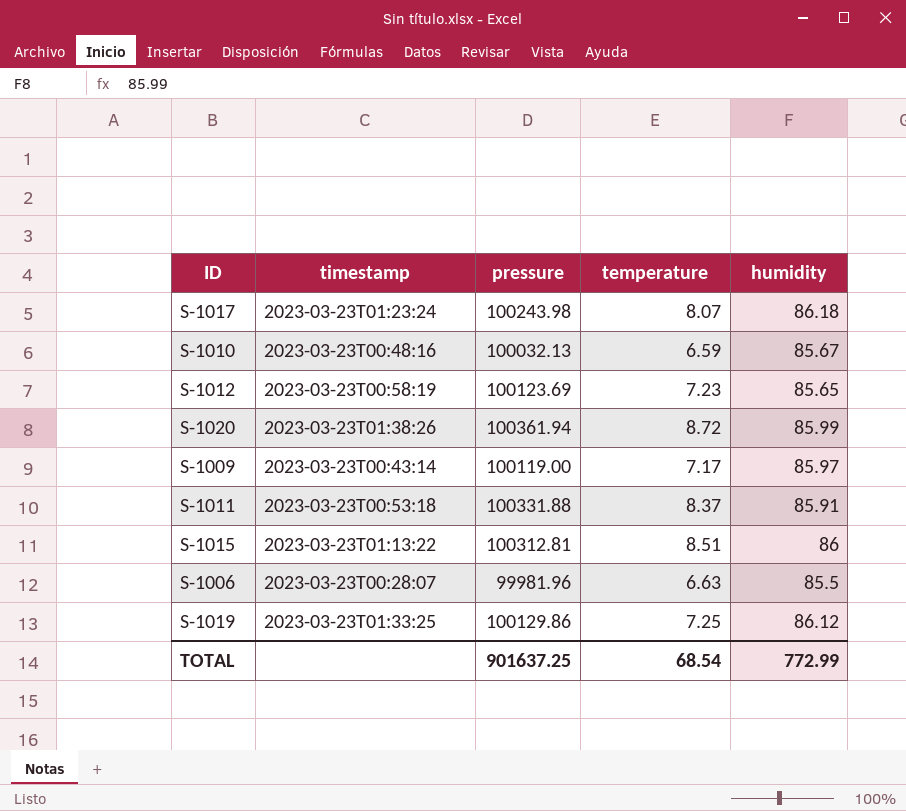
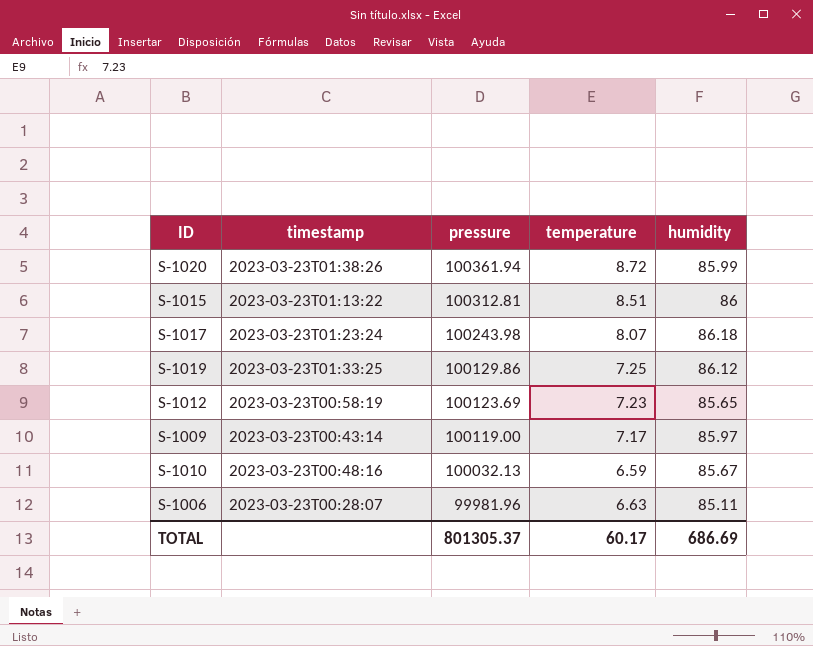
row order: none -> pressure descending
row S-1011: 2023-03-23T00:53:18 | 100331.88 | 8.37 | 85.91 -> none
S-1006 | humidity: 85.5 -> 85.11
TOTAL | pressure: 901637.25 -> 801305.37
TOTAL | temperature: 68.54 -> 60.17
TOTAL | humidity: 772.99 -> 686.69

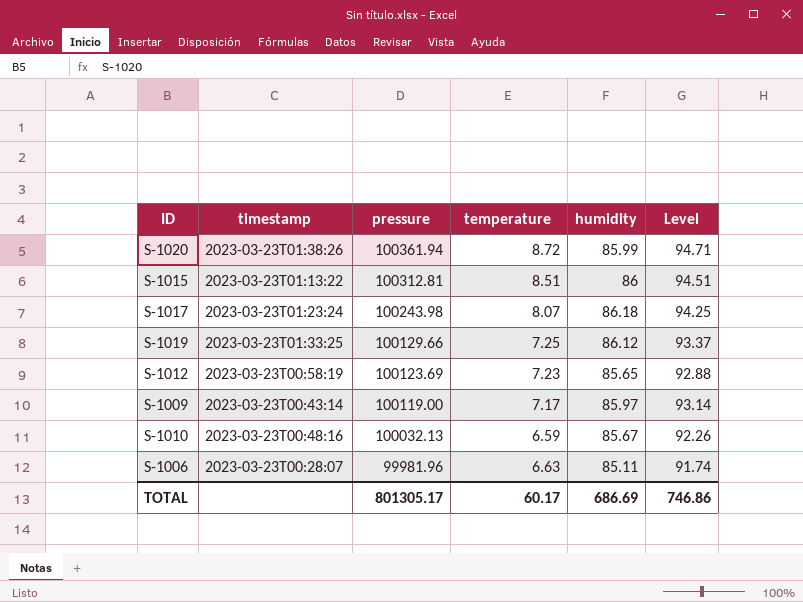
column Level | formula: none -> [temperature] + [humidity]
S-1019 | pressure: 100129.86 -> 100129.66
TOTAL | pressure: 801305.37 -> 801305.17

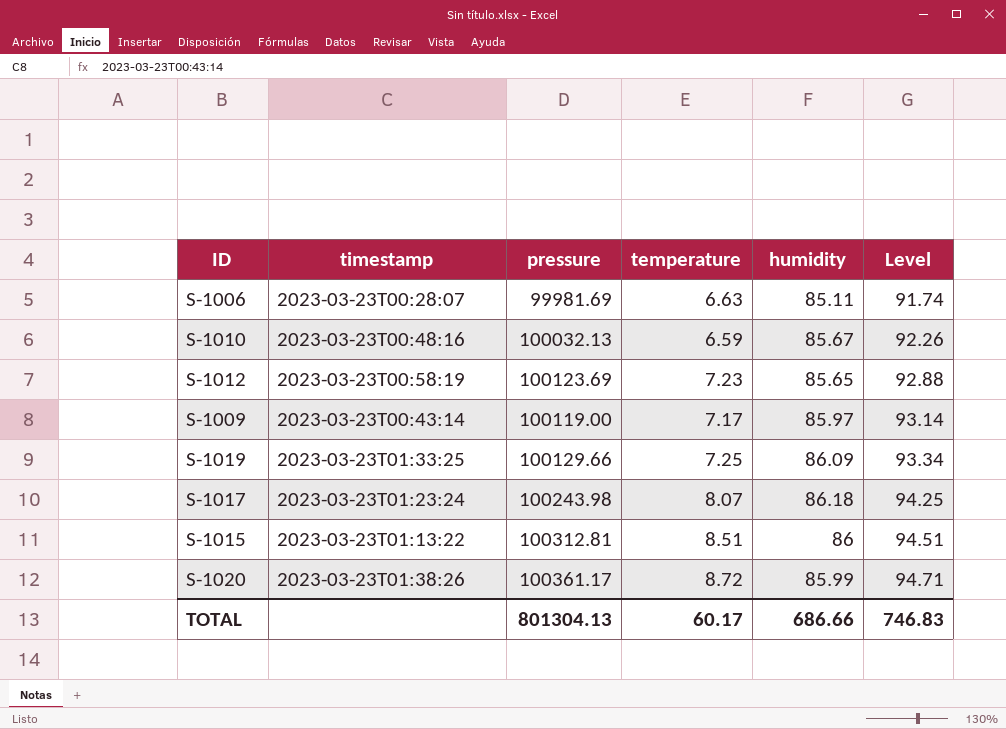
row order: pressure descending -> Level ascending
S-1006 | pressure: 99981.96 -> 99981.69
S-1019 | humidity: 86.12 -> 86.09
S-1019 | Level: 93.37 -> 93.34
S-1020 | pressure: 100361.94 -> 100361.17
TOTAL | pressure: 801305.17 -> 801304.13
TOTAL | humidity: 686.69 -> 686.66
TOTAL | Level: 746.86 -> 746.83

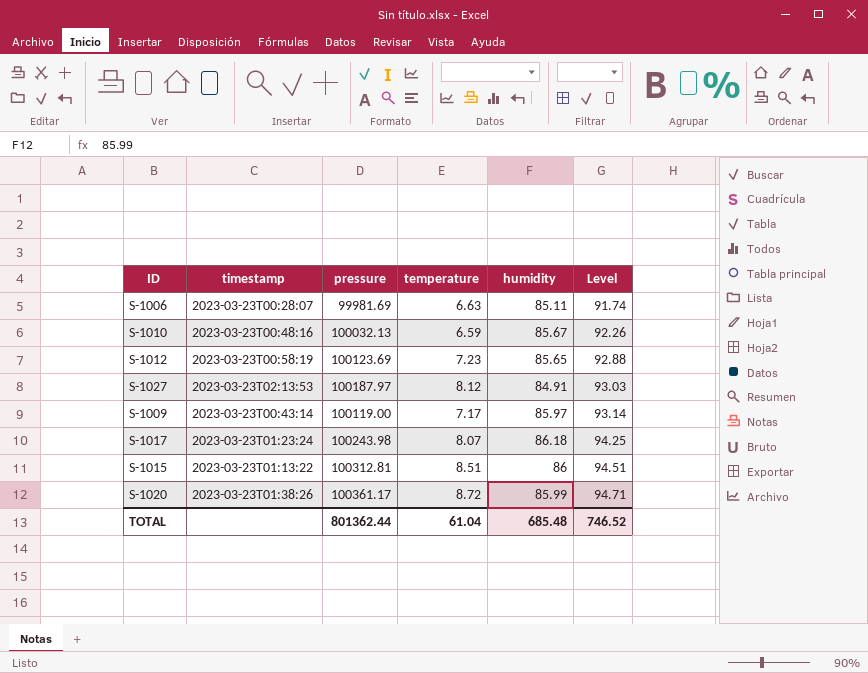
row S-1019: 2023-03-23T01:33:25 | 100129.66 | 7.25 | 86.09 | 93.34 -> none
row S-1027: none -> 2023-03-23T02:13:53 | 100187.97 | 8.12 | 84.91 | 93.03
TOTAL | pressure: 801304.13 -> 801362.44
TOTAL | temperature: 60.17 -> 61.04
TOTAL | humidity: 686.66 -> 685.48
TOTAL | Level: 746.83 -> 746.52

